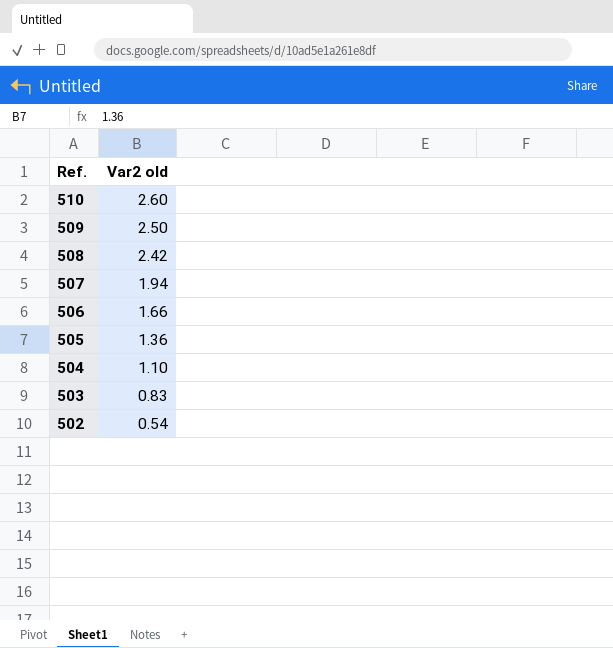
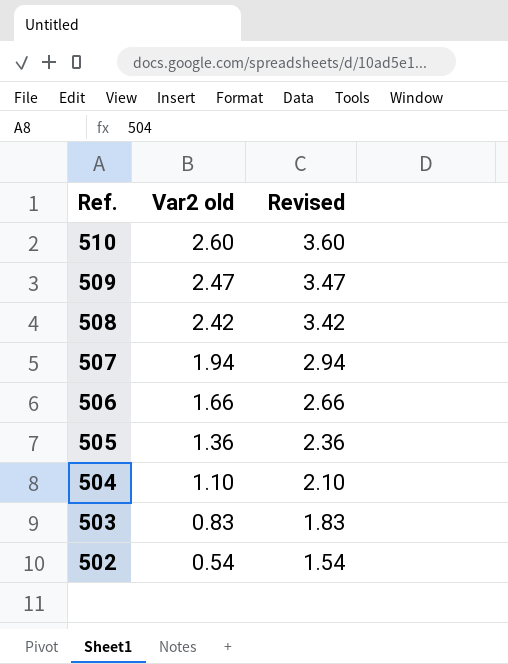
column Revised | formula: none -> [Var2 old] + 1
509 | Var2 old: 2.50 -> 2.47

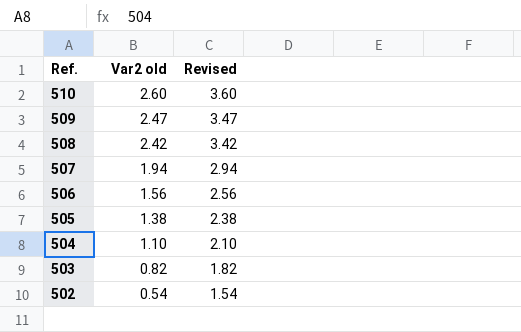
506 | Var2 old: 1.66 -> 1.56
506 | Revised: 2.66 -> 2.56
505 | Var2 old: 1.36 -> 1.38
505 | Revised: 2.36 -> 2.38
503 | Var2 old: 0.83 -> 0.82
503 | Revised: 1.83 -> 1.82

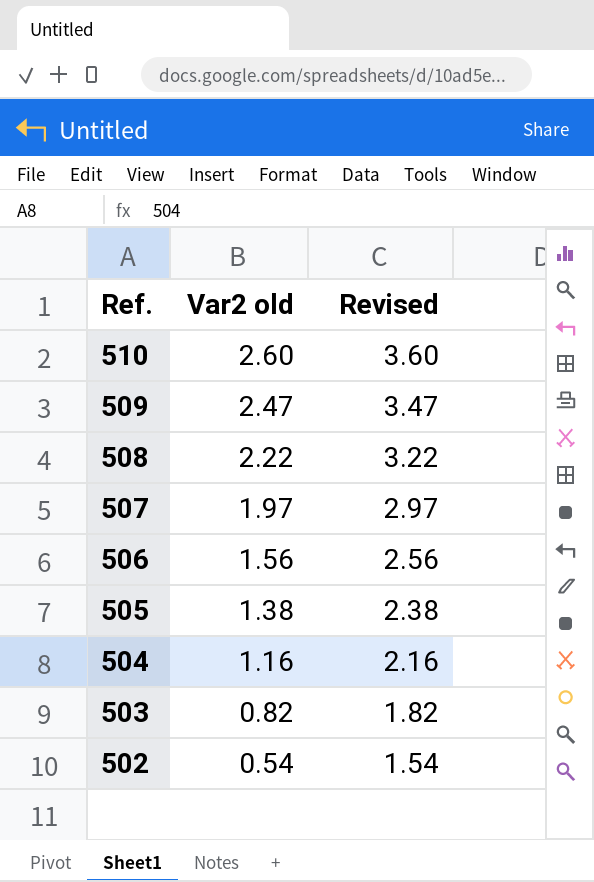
508 | Var2 old: 2.42 -> 2.22
508 | Revised: 3.42 -> 3.22
507 | Var2 old: 1.94 -> 1.97
507 | Revised: 2.94 -> 2.97
504 | Var2 old: 1.10 -> 1.16
504 | Revised: 2.10 -> 2.16

